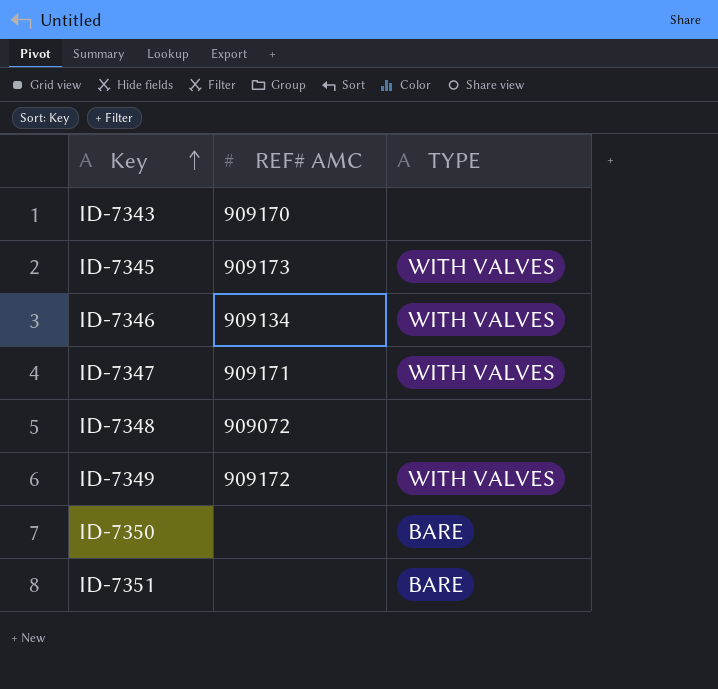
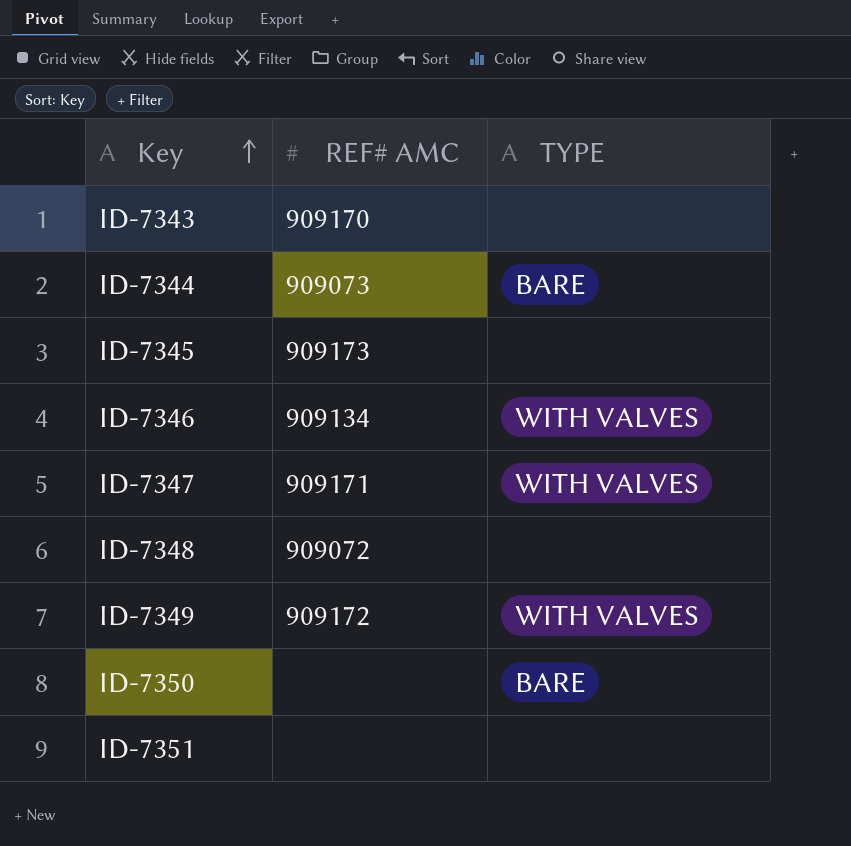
row ID-7344: none -> 909073 | BARE
ID-7345 | TYPE: WITH VALVES -> none
ID-7351 | TYPE: BARE -> none

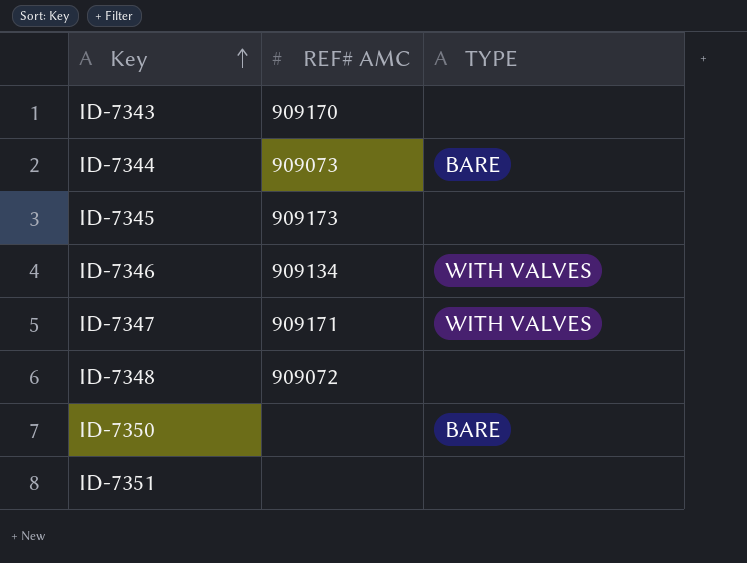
row ID-7349: 909172 | WITH VALVES -> none

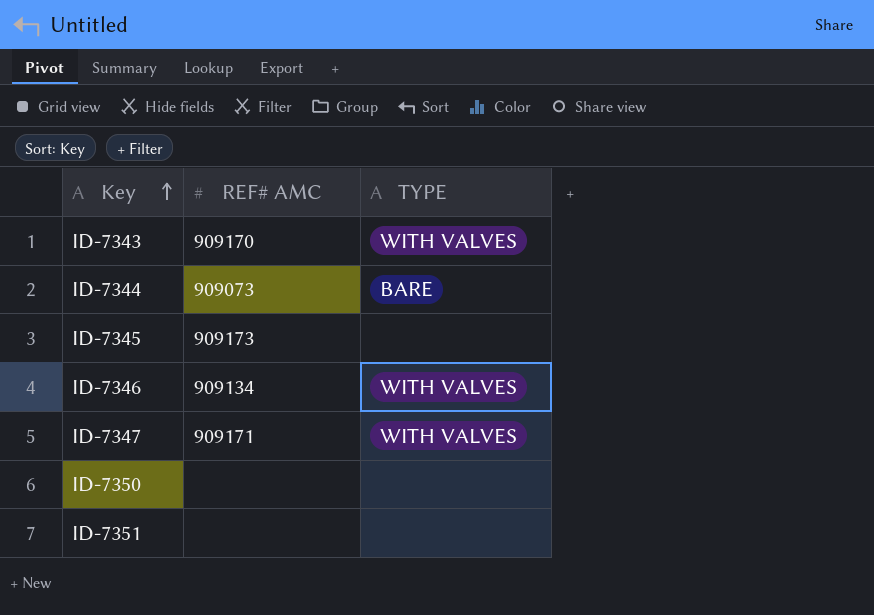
row ID-7348: 909072 | none -> none
ID-7343 | TYPE: none -> WITH VALVES
ID-7350 | TYPE: BARE -> none

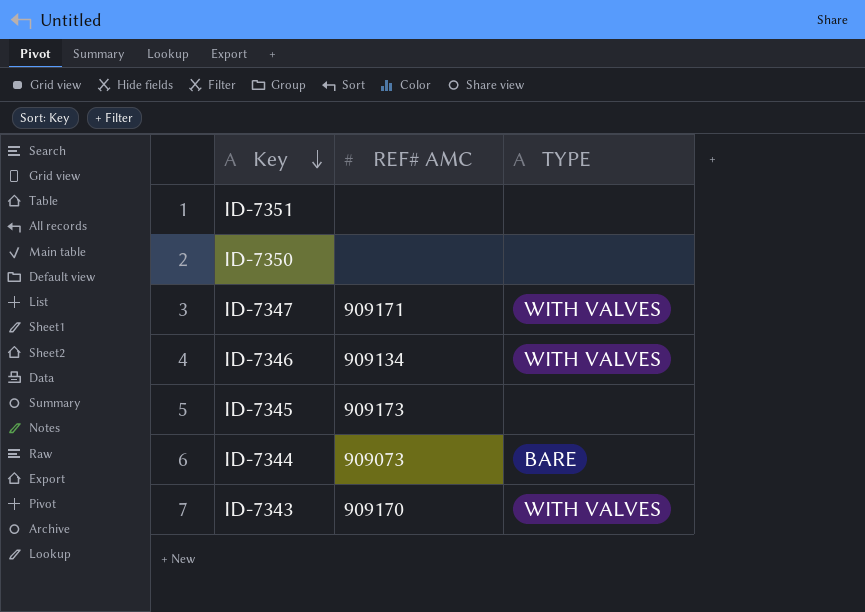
row order: Key ascending -> Key descending

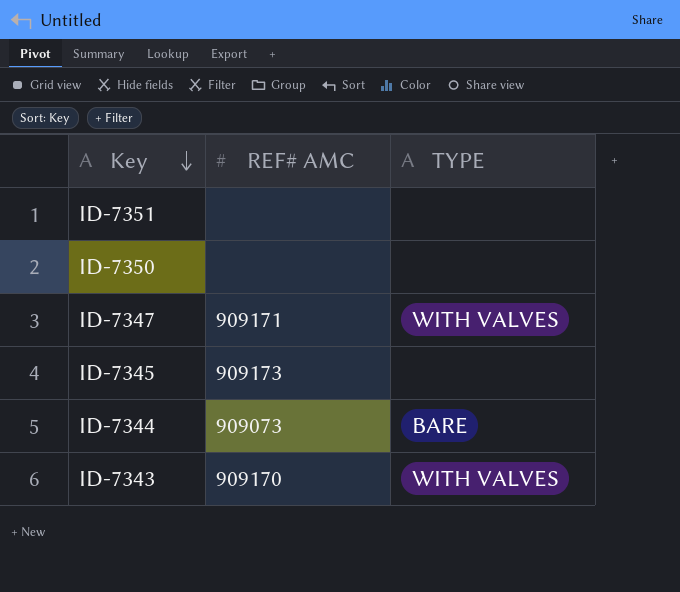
row ID-7346: 909134 | WITH VALVES -> none

